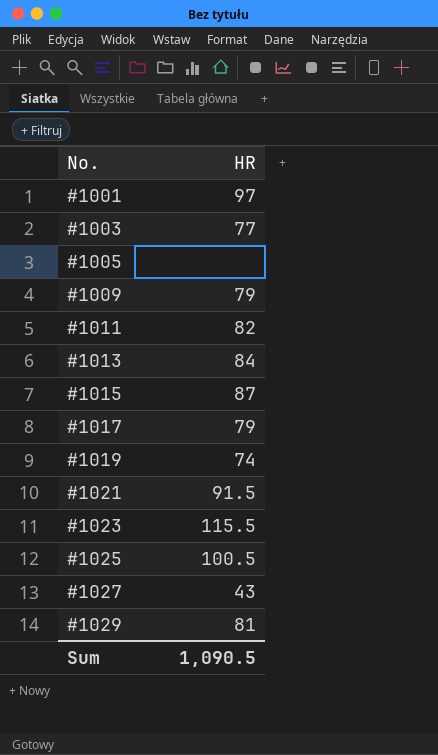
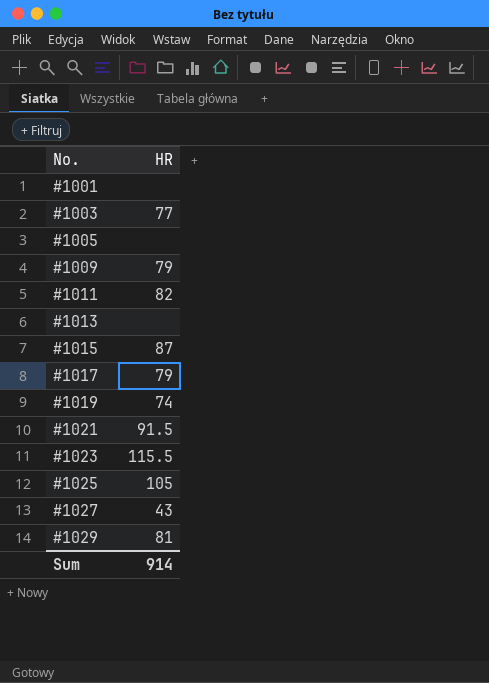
#1001 | HR: 97 -> none
#1013 | HR: 84 -> none
#1025 | HR: 100.5 -> 105
Sum | HR: 1,090.5 -> 914

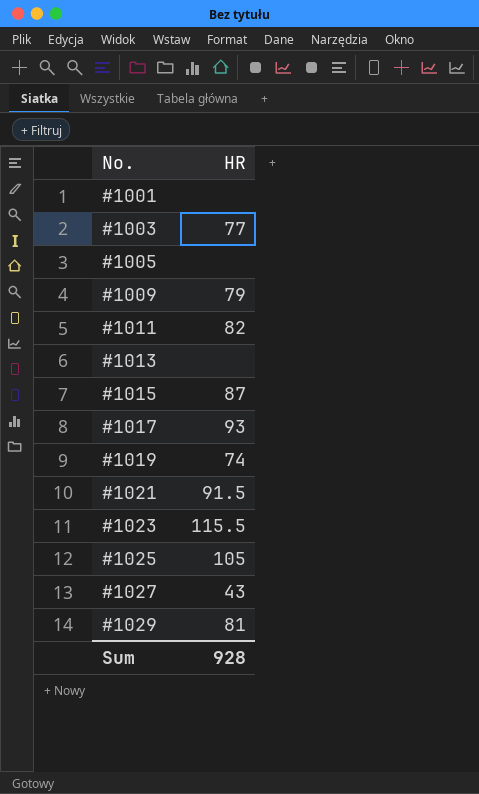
#1017 | HR: 79 -> 93
Sum | HR: 914 -> 928

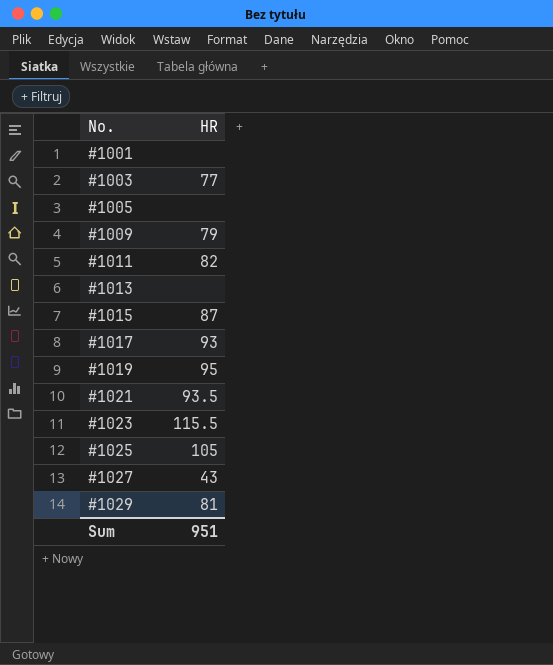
#1019 | HR: 74 -> 95
#1021 | HR: 91.5 -> 93.5
Sum | HR: 928 -> 951

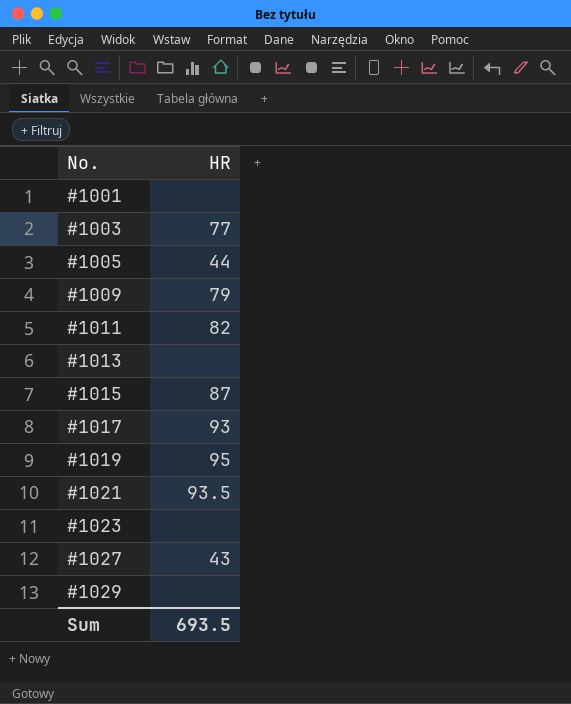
row #1025: 105 -> none
#1005 | HR: none -> 44
#1023 | HR: 115.5 -> none
#1029 | HR: 81 -> none
Sum | HR: 951 -> 693.5

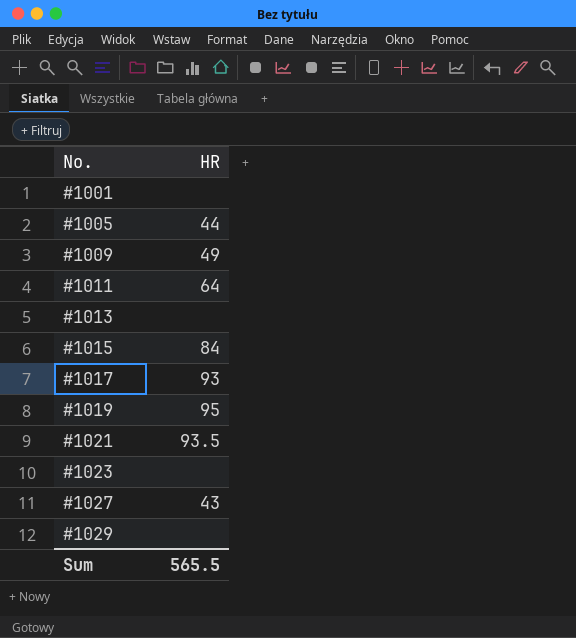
row #1003: 77 -> none
#1009 | HR: 79 -> 49
#1011 | HR: 82 -> 64
#1015 | HR: 87 -> 84
Sum | HR: 693.5 -> 565.5

